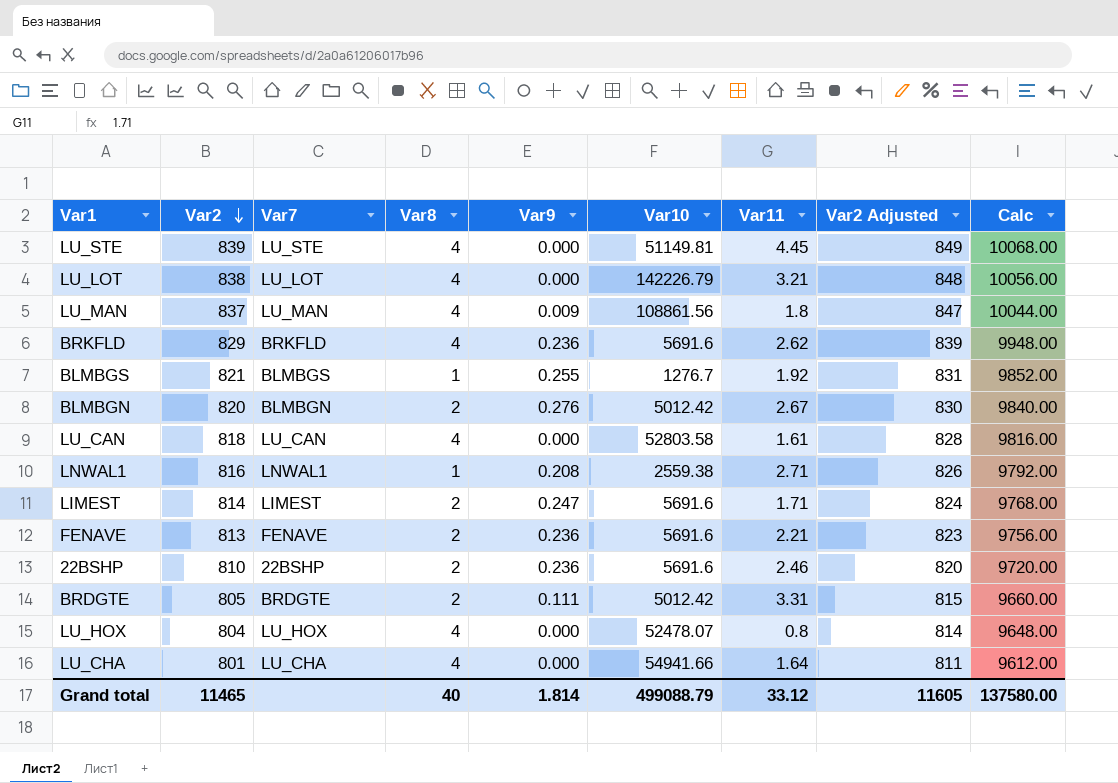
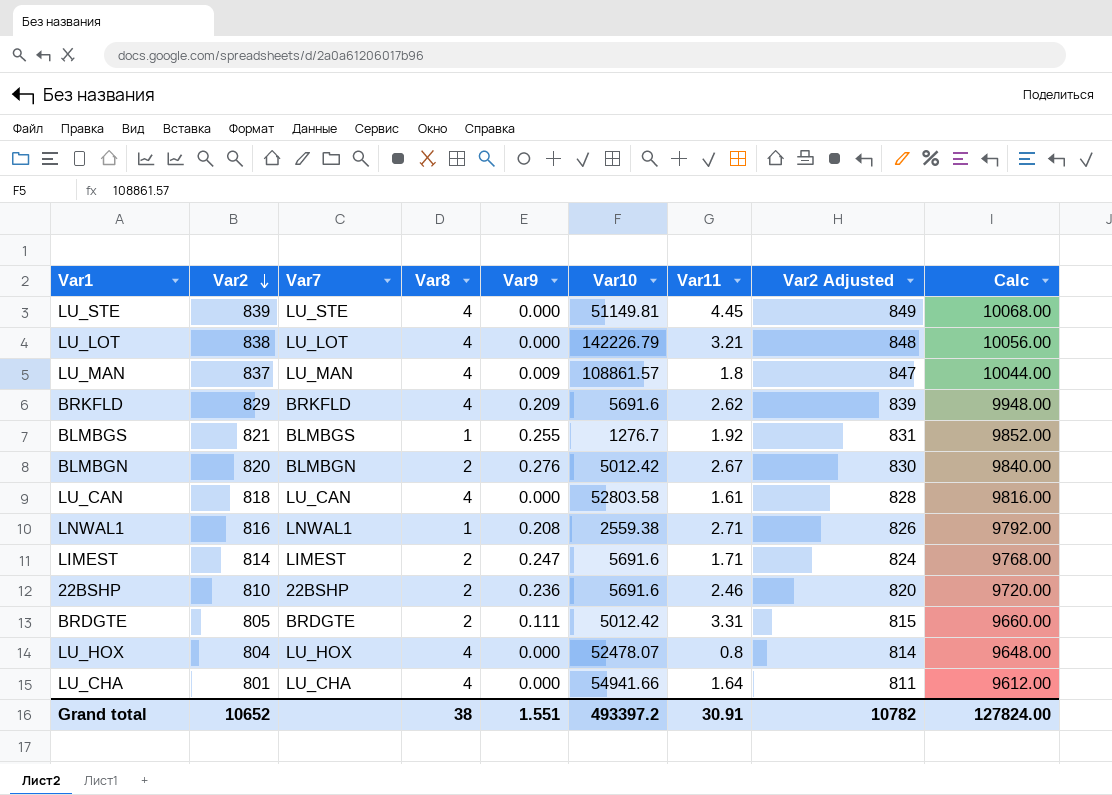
row FENAVE: 813 | FENAVE | 2 | 0.236 | 5691.6 | 2.21 | 823 | 9756.00 -> none
LU_MAN | Var10: 108861.56 -> 108861.57
BRKFLD | Var9: 0.236 -> 0.209
Grand total | Var2: 11465 -> 10652
Grand total | Var8: 40 -> 38
Grand total | Var9: 1.814 -> 1.551
Grand total | Var10: 499088.79 -> 493397.2
Grand total | Var11: 33.12 -> 30.91
Grand total | Var2 Adjusted: 11605 -> 10782
Grand total | Calc: 137580.00 -> 127824.00

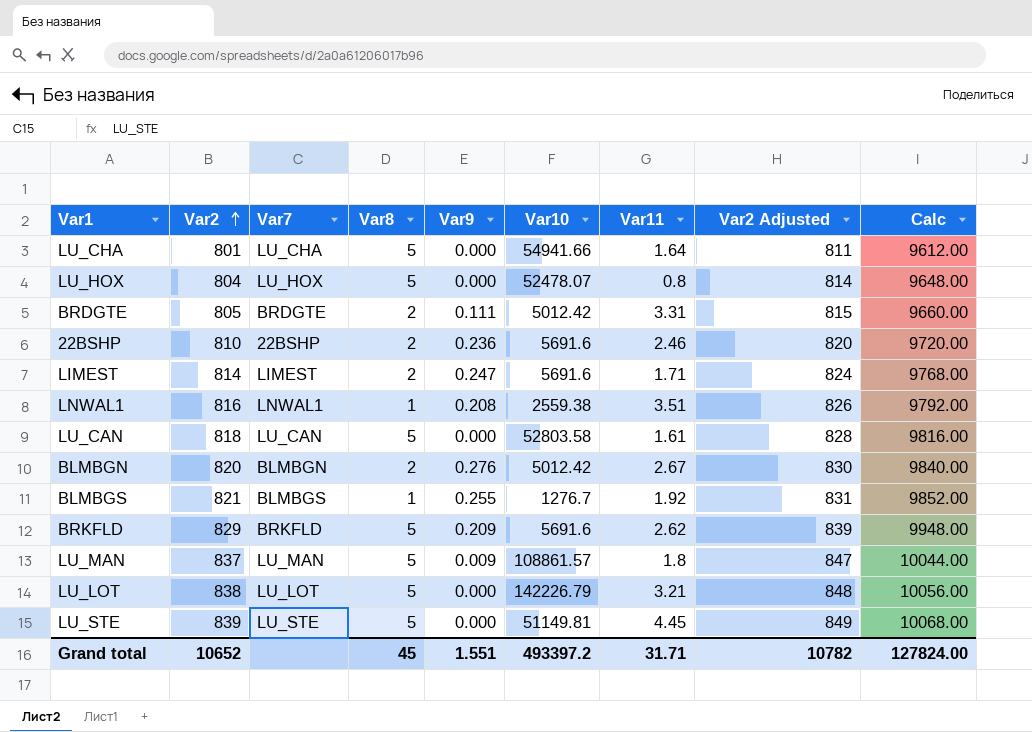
row order: Var2 descending -> Var2 ascending
LU_CHA | Var8: 4 -> 5
LU_HOX | Var8: 4 -> 5
LNWAL1 | Var11: 2.71 -> 3.51
LU_CAN | Var8: 4 -> 5
BRKFLD | Var8: 4 -> 5
LU_MAN | Var8: 4 -> 5
LU_LOT | Var8: 4 -> 5
LU_STE | Var8: 4 -> 5
Grand total | Var8: 38 -> 45
Grand total | Var11: 30.91 -> 31.71

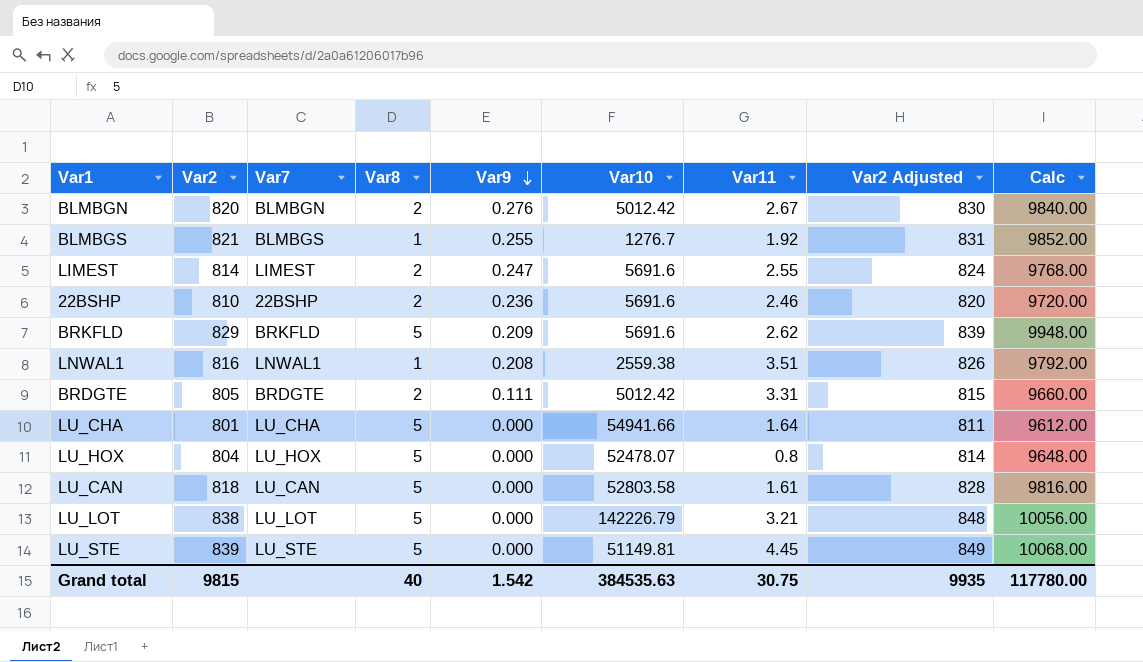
row order: Var2 ascending -> Var9 descending
row LU_MAN: 837 | LU_MAN | 5 | 0.009 | 108861.57 | 1.8 | 847 | 10044.00 -> none
LIMEST | Var11: 1.71 -> 2.55
Grand total | Var2: 10652 -> 9815
Grand total | Var8: 45 -> 40
Grand total | Var9: 1.551 -> 1.542
Grand total | Var10: 493397.2 -> 384535.63
Grand total | Var11: 31.71 -> 30.75
Grand total | Var2 Adjusted: 10782 -> 9935
Grand total | Calc: 127824.00 -> 117780.00

